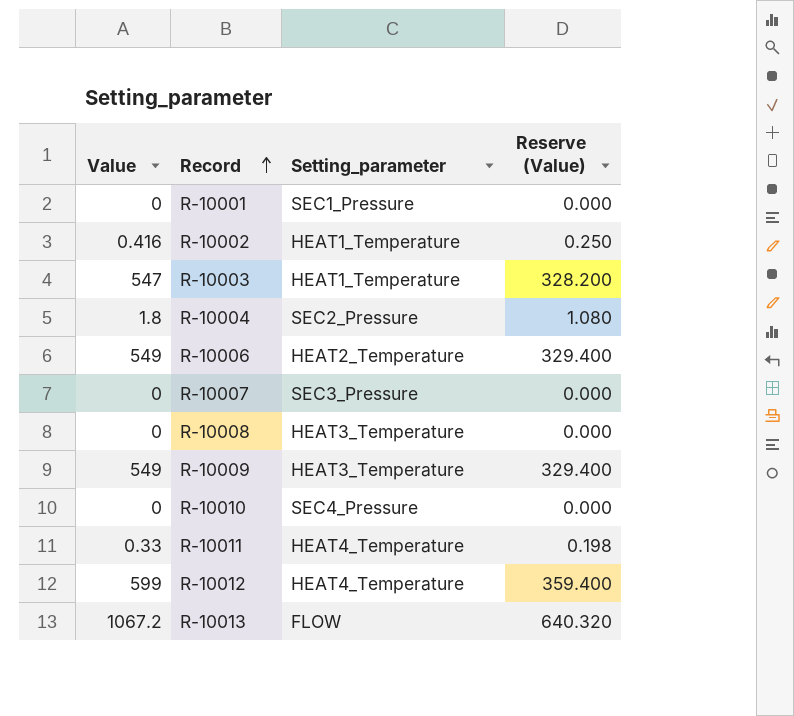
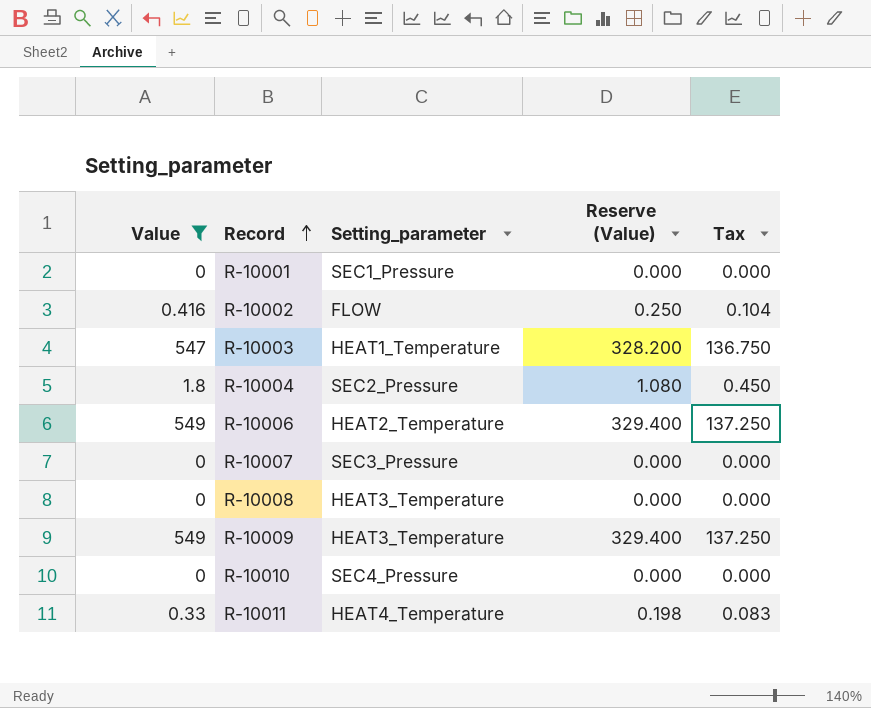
filter: none -> Value <= 549
column Tax | formula: none -> [Value] * 0.25
R-10002 | Setting_parameter: HEAT1_Temperature -> FLOW

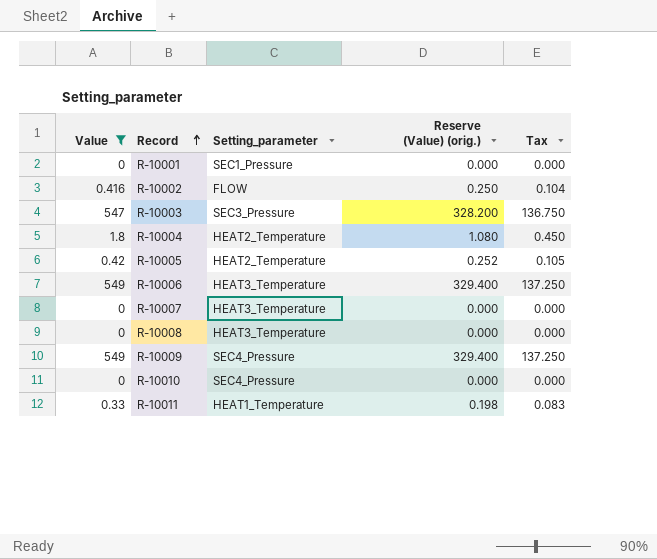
column name: Reserve (Value) -> Reserve (Value) (orig.)
R-10003 | Setting_parameter: HEAT1_Temperature -> SEC3_Pressure
R-10004 | Setting_parameter: SEC2_Pressure -> HEAT2_Temperature
row R-10005: none -> 0.42 | HEAT2_Temperature | 0.252 | 0.105
R-10006 | Setting_parameter: HEAT2_Temperature -> HEAT3_Temperature
R-10007 | Setting_parameter: SEC3_Pressure -> HEAT3_Temperature
R-10009 | Setting_parameter: HEAT3_Temperature -> SEC4_Pressure
R-10011 | Setting_parameter: HEAT4_Temperature -> HEAT1_Temperature

